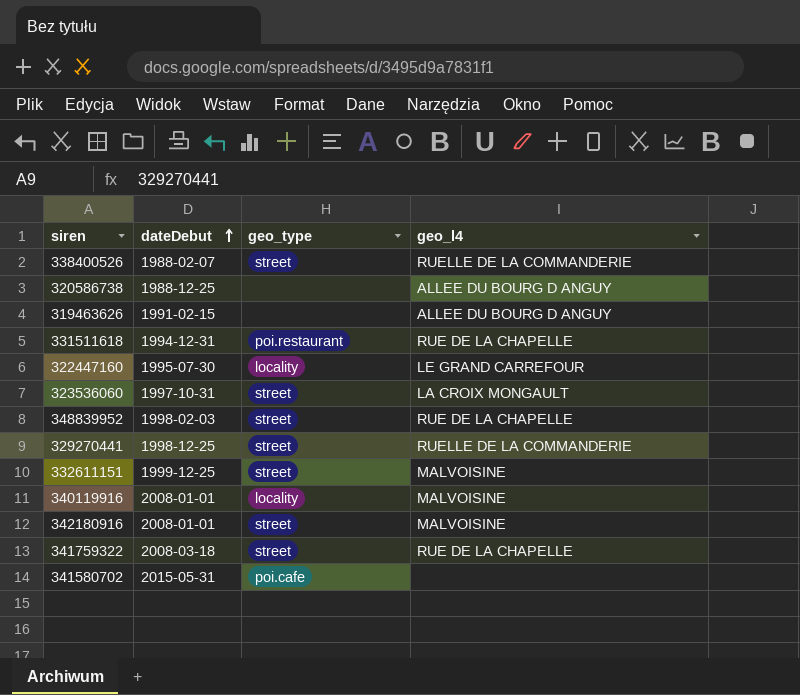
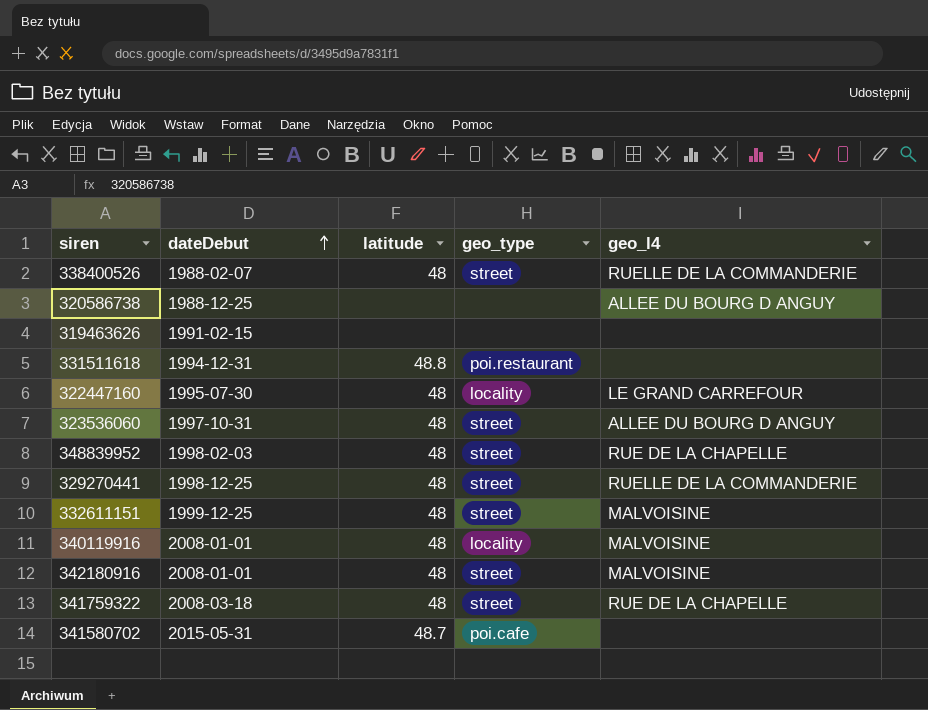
column latitude | position: none -> 3
319463626 | geo_l4: ALLEE DU BOURG D ANGUY -> none
331511618 | geo_l4: RUE DE LA CHAPELLE -> none
323536060 | geo_l4: LA CROIX MONGAULT -> ALLEE DU BOURG D ANGUY

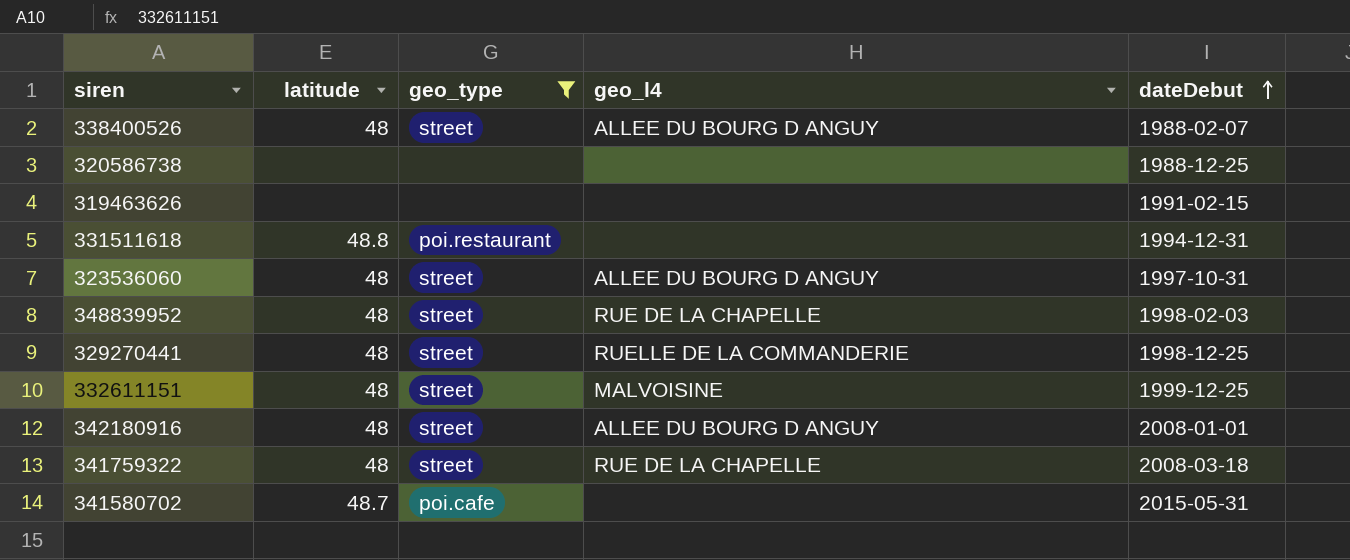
filter: none -> geo_type != locality
column dateDebut | position: 2 -> 5
338400526 | geo_l4: RUELLE DE LA COMMANDERIE -> ALLEE DU BOURG D ANGUY
320586738 | geo_l4: ALLEE DU BOURG D ANGUY -> none
342180916 | geo_l4: MALVOISINE -> ALLEE DU BOURG D ANGUY

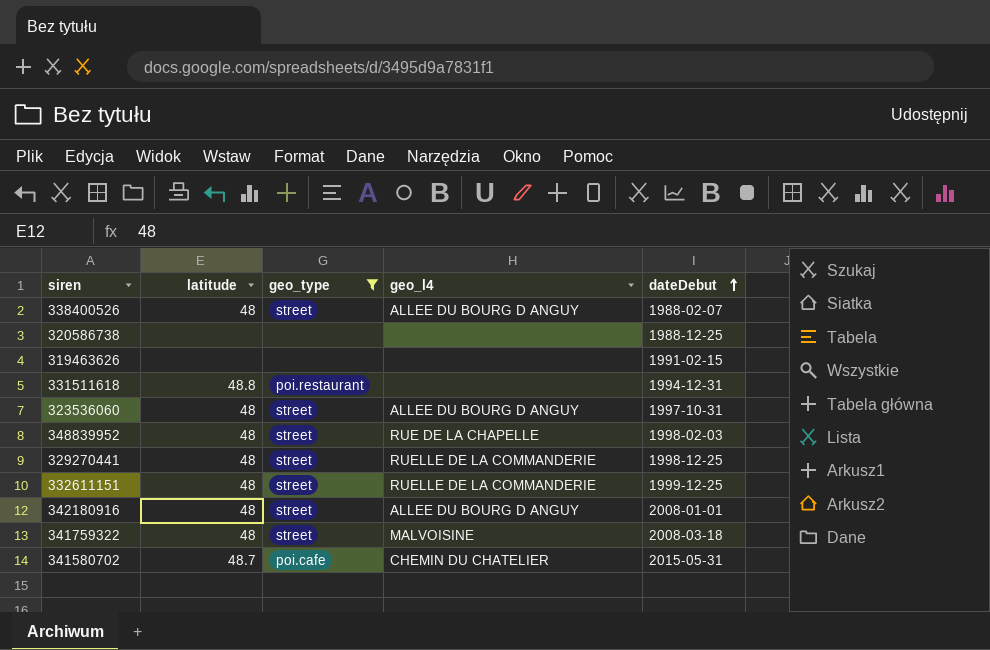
332611151 | geo_l4: MALVOISINE -> RUELLE DE LA COMMANDERIE
341759322 | geo_l4: RUE DE LA CHAPELLE -> MALVOISINE
341580702 | geo_l4: none -> CHEMIN DU CHATELIER

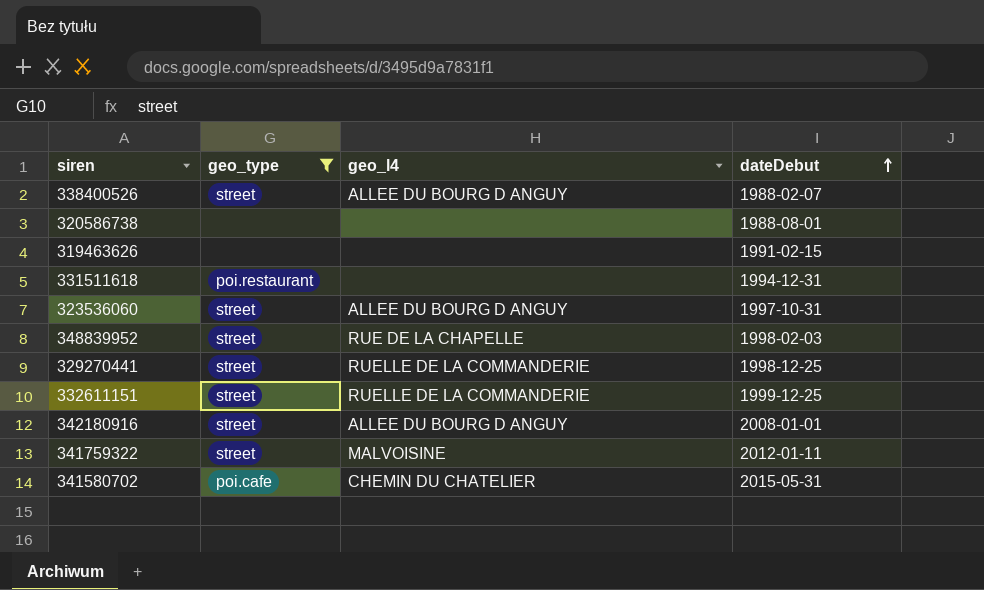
column latitude | position: 2 -> none
320586738 | dateDebut: 1988-12-25 -> 1988-08-01
341759322 | dateDebut: 2008-03-18 -> 2012-01-11

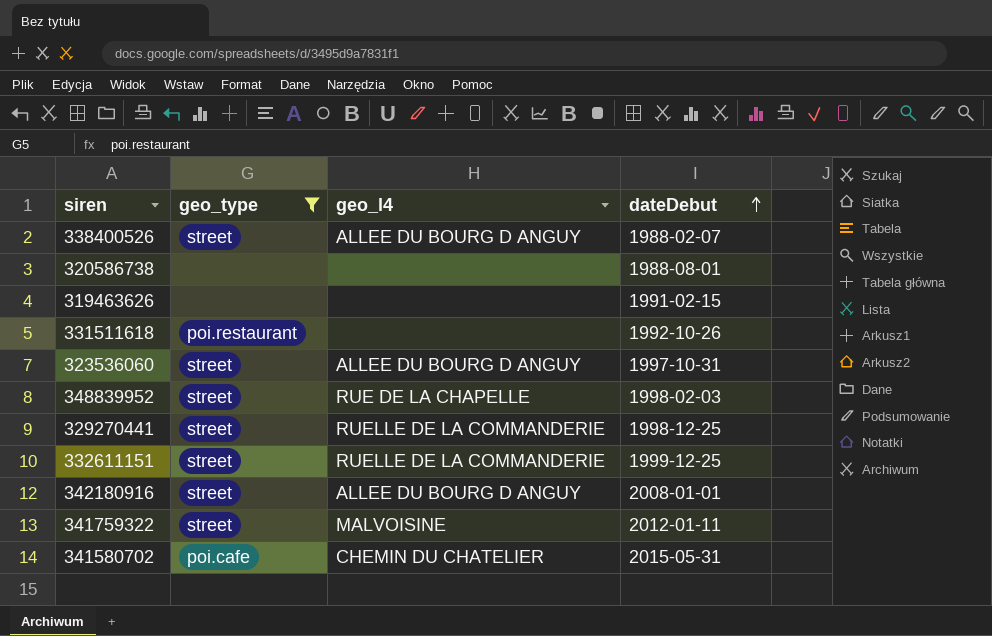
331511618 | dateDebut: 1994-12-31 -> 1992-10-26

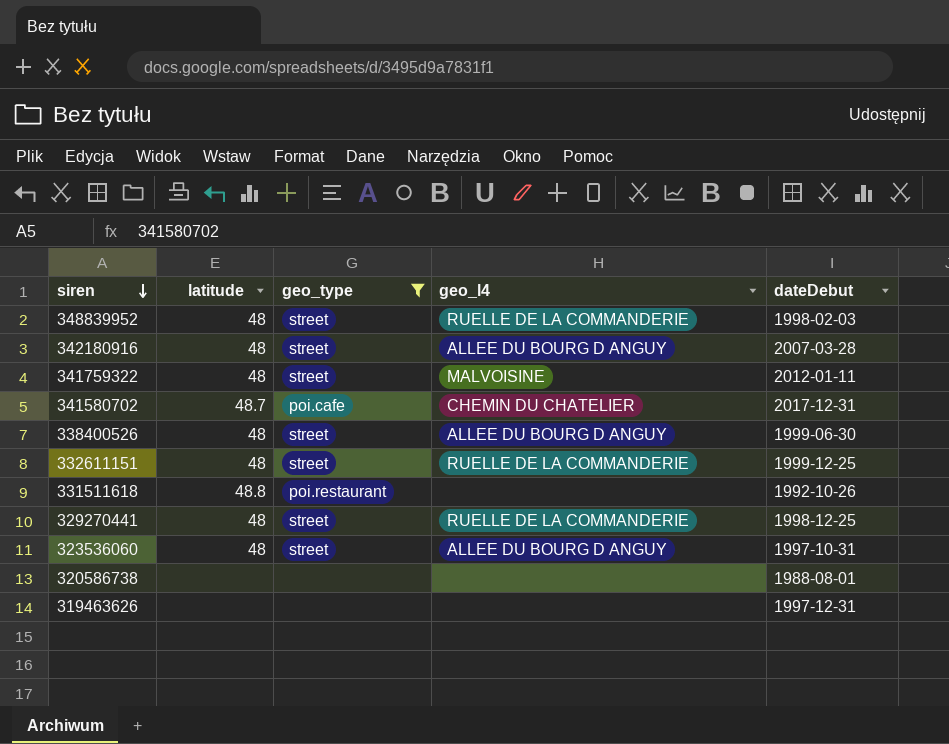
row order: dateDebut ascending -> siren descending
column latitude | position: none -> 2
348839952 | geo_l4: RUE DE LA CHAPELLE -> RUELLE DE LA COMMANDERIE
342180916 | dateDebut: 2008-01-01 -> 2007-03-28
341580702 | dateDebut: 2015-05-31 -> 2017-12-31
338400526 | dateDebut: 1988-02-07 -> 1999-06-30
319463626 | dateDebut: 1991-02-15 -> 1997-12-31

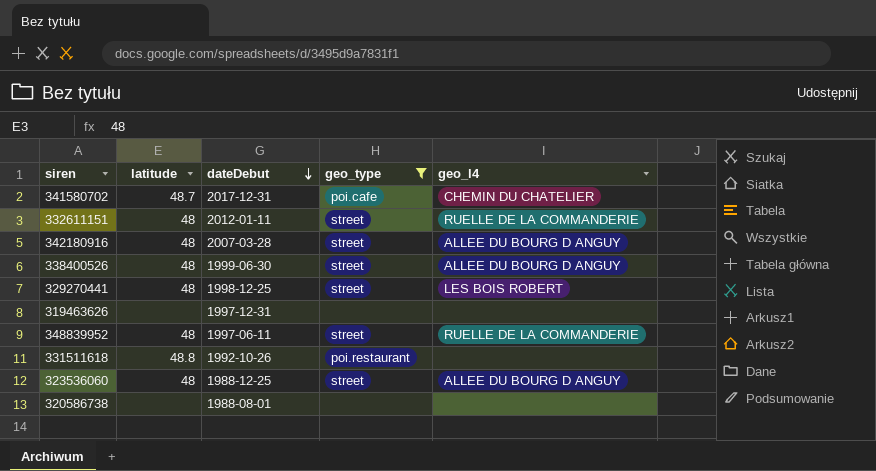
row order: siren descending -> dateDebut descending
column dateDebut | position: 5 -> 3
row 341759322: 48 | street | MALVOISINE | 2012-01-11 -> none
332611151 | dateDebut: 1999-12-25 -> 2012-01-11
329270441 | geo_l4: RUELLE DE LA COMMANDERIE -> LES BOIS ROBERT
348839952 | dateDebut: 1998-02-03 -> 1997-06-11
323536060 | dateDebut: 1997-10-31 -> 1988-12-25

